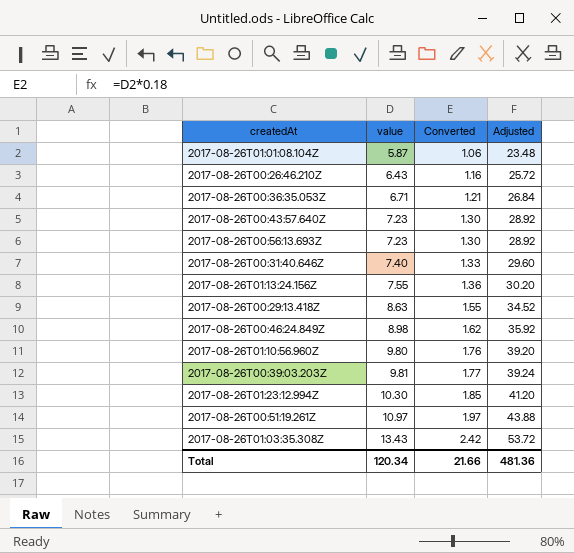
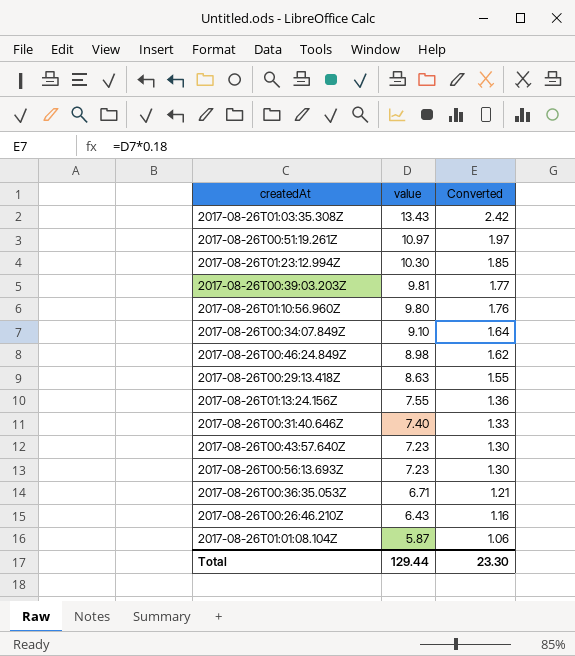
row order: value ascending -> value descending
column Adjusted | formula: [value] * 4 -> none
row 2017-08-26T00:34:07.849Z: none -> 9.10 | 1.64
Total | value: 120.34 -> 129.44
Total | Converted: 21.66 -> 23.30

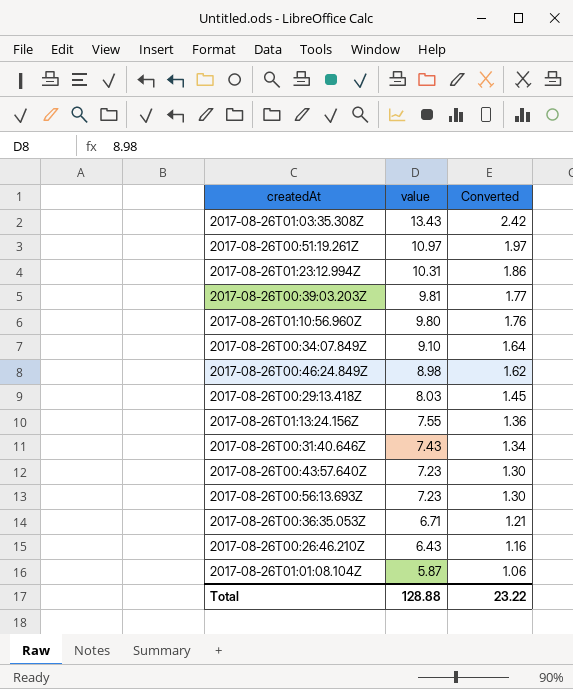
2017-08-26T01:23:12.994Z | value: 10.30 -> 10.31
2017-08-26T01:23:12.994Z | Converted: 1.85 -> 1.86
2017-08-26T00:29:13.418Z | value: 8.63 -> 8.03
2017-08-26T00:29:13.418Z | Converted: 1.55 -> 1.45
2017-08-26T00:31:40.646Z | value: 7.40 -> 7.43
2017-08-26T00:31:40.646Z | Converted: 1.33 -> 1.34
Total | value: 129.44 -> 128.88
Total | Converted: 23.30 -> 23.22

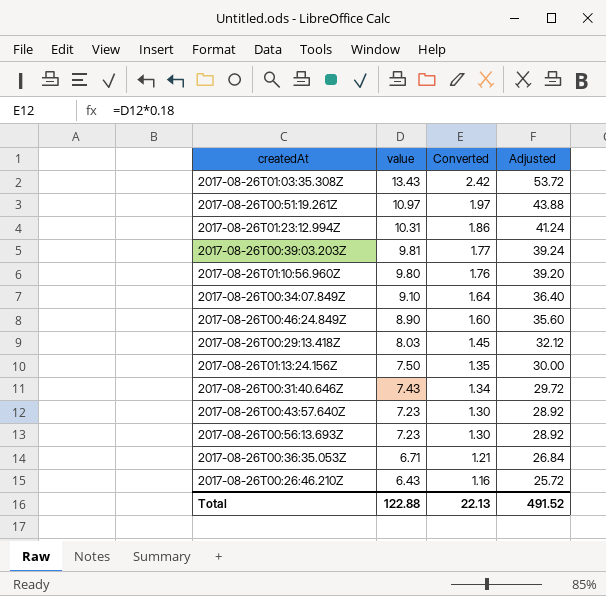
column Adjusted | formula: none -> [value] * 4
row 2017-08-26T01:01:08.104Z: 5.87 | 1.06 -> none
2017-08-26T00:46:24.849Z | value: 8.98 -> 8.90
2017-08-26T00:46:24.849Z | Converted: 1.62 -> 1.60
2017-08-26T01:13:24.156Z | value: 7.55 -> 7.50
2017-08-26T01:13:24.156Z | Converted: 1.36 -> 1.35
Total | value: 128.88 -> 122.88
Total | Converted: 23.22 -> 22.13

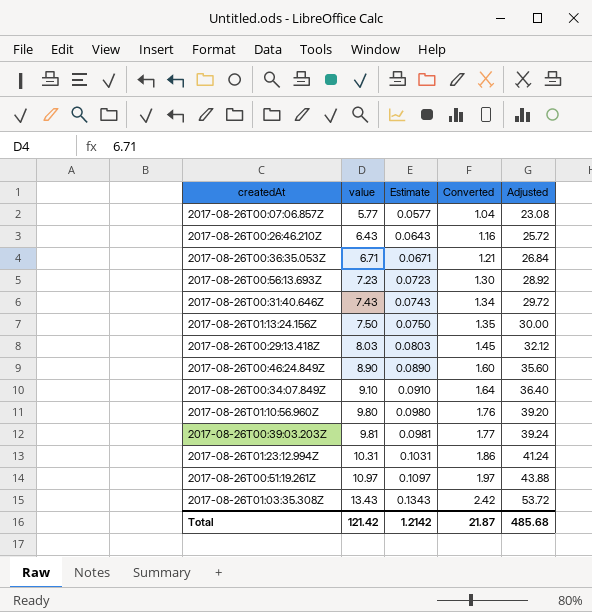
row order: value descending -> value ascending
column Estimate | formula: none -> [value] * 0.01
row 2017-08-26T00:43:57.640Z: 7.23 | 1.30 | 28.92 -> none
row 2017-08-26T00:07:06.857Z: none -> 5.77 | 0.0577 | 1.04 | 23.08
Total | value: 122.88 -> 121.42
Total | Converted: 22.13 -> 21.87
Total | Adjusted: 491.52 -> 485.68

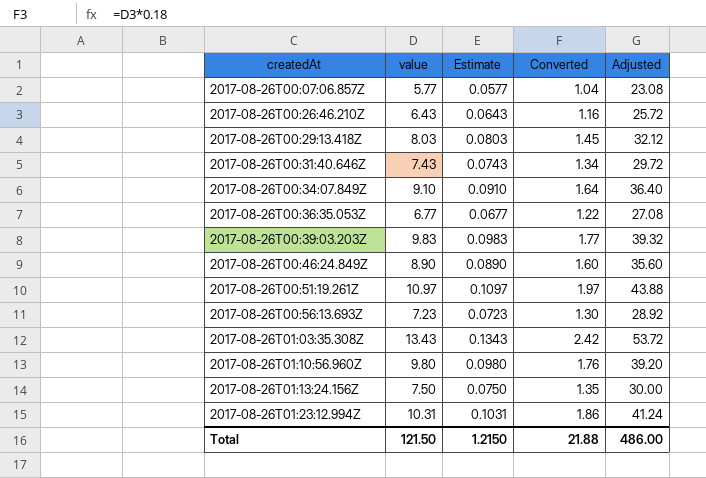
row order: value ascending -> createdAt ascending
2017-08-26T00:36:35.053Z | value: 6.71 -> 6.77
2017-08-26T00:36:35.053Z | Estimate: 0.0671 -> 0.0677
2017-08-26T00:36:35.053Z | Converted: 1.21 -> 1.22
2017-08-26T00:36:35.053Z | Adjusted: 26.84 -> 27.08
2017-08-26T00:39:03.203Z | value: 9.81 -> 9.83
2017-08-26T00:39:03.203Z | Estimate: 0.0981 -> 0.0983
2017-08-26T00:39:03.203Z | Adjusted: 39.24 -> 39.32
Total | value: 121.42 -> 121.50
Total | Estimate: 1.2142 -> 1.2150
Total | Converted: 21.87 -> 21.88
Total | Adjusted: 485.68 -> 486.00

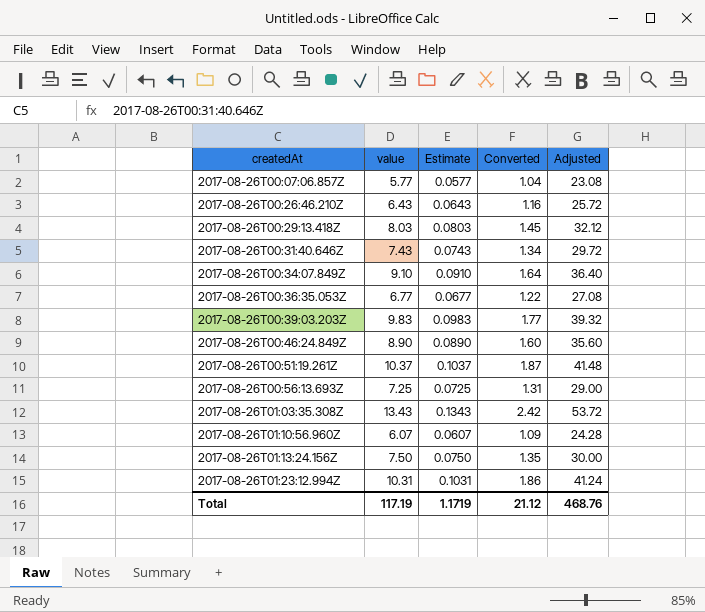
2017-08-26T00:51:19.261Z | value: 10.97 -> 10.37
2017-08-26T00:51:19.261Z | Estimate: 0.1097 -> 0.1037
2017-08-26T00:51:19.261Z | Converted: 1.97 -> 1.87
2017-08-26T00:51:19.261Z | Adjusted: 43.88 -> 41.48
2017-08-26T00:56:13.693Z | value: 7.23 -> 7.25
2017-08-26T00:56:13.693Z | Estimate: 0.0723 -> 0.0725
2017-08-26T00:56:13.693Z | Converted: 1.30 -> 1.31
2017-08-26T00:56:13.693Z | Adjusted: 28.92 -> 29.00
2017-08-26T01:10:56.960Z | value: 9.80 -> 6.07
2017-08-26T01:10:56.960Z | Estimate: 0.0980 -> 0.0607
2017-08-26T01:10:56.960Z | Converted: 1.76 -> 1.09
2017-08-26T01:10:56.960Z | Adjusted: 39.20 -> 24.28
Total | value: 121.50 -> 117.19
Total | Estimate: 1.2150 -> 1.1719
Total | Converted: 21.88 -> 21.12
Total | Adjusted: 486.00 -> 468.76

